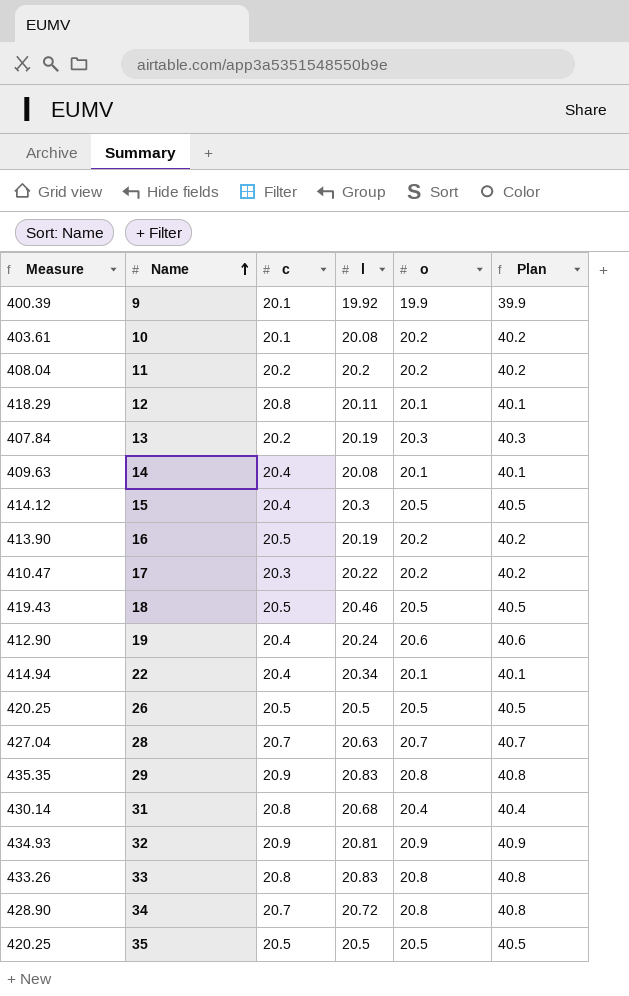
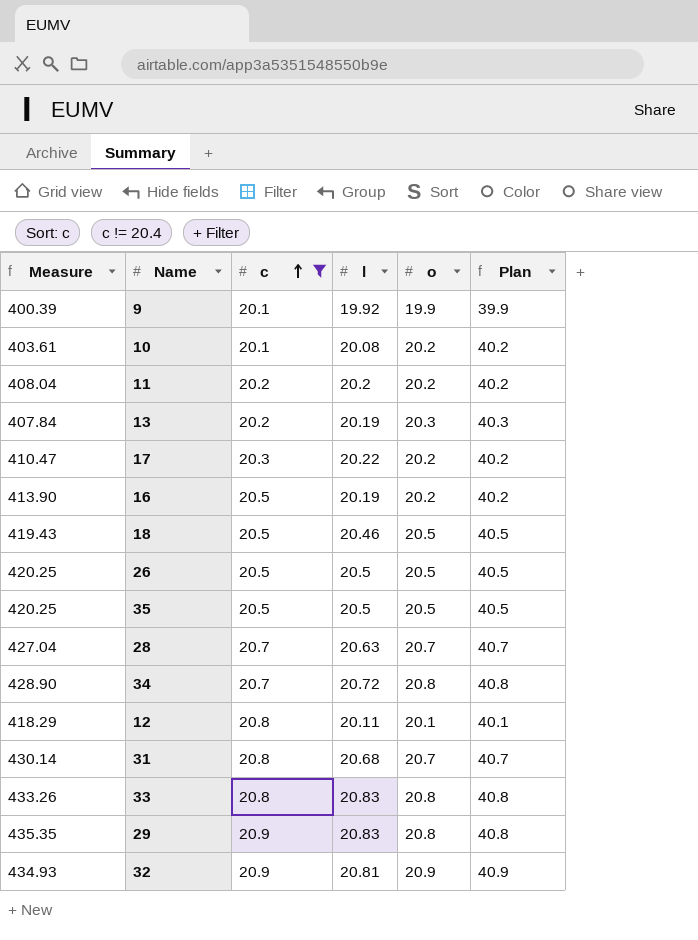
filter: none -> c != 20.4
row order: Name ascending -> c ascending
31 | o: 20.4 -> 20.7
31 | Plan: 40.4 -> 40.7

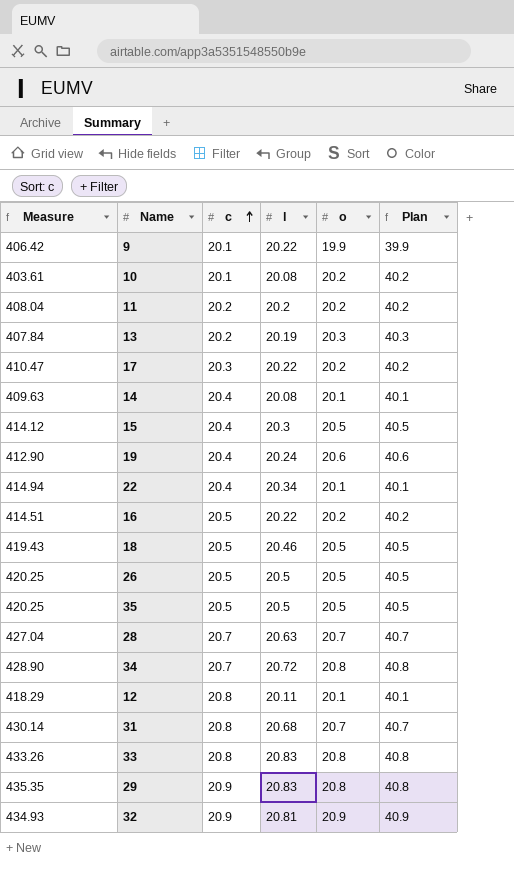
filter: c != 20.4 -> none
9 | Measure: 400.39 -> 406.42
9 | l: 19.92 -> 20.22
16 | Measure: 413.90 -> 414.51
16 | l: 20.19 -> 20.22

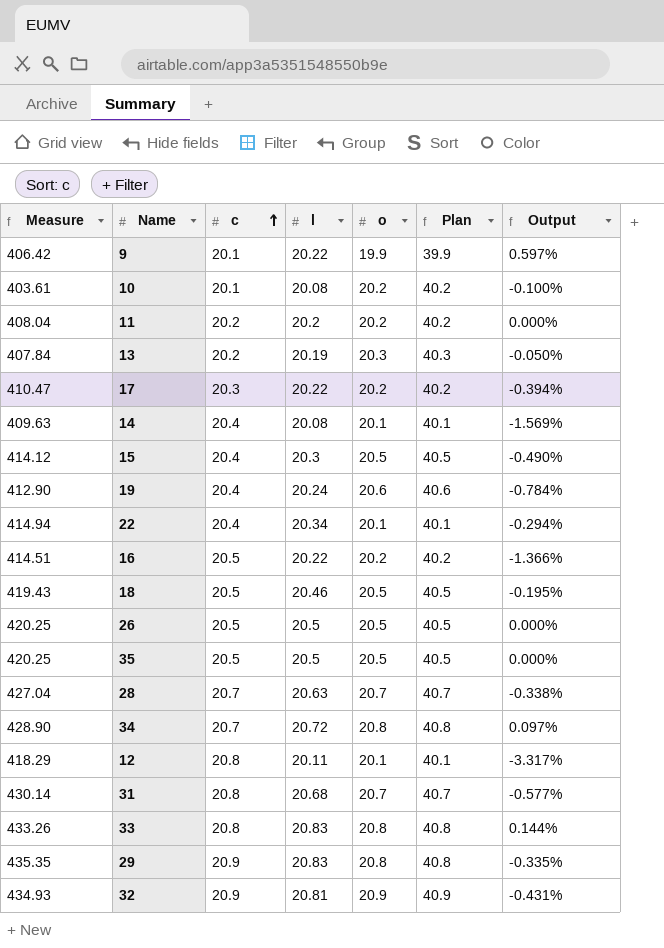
column Output | formula: none -> ([l] - [c]) / [c]

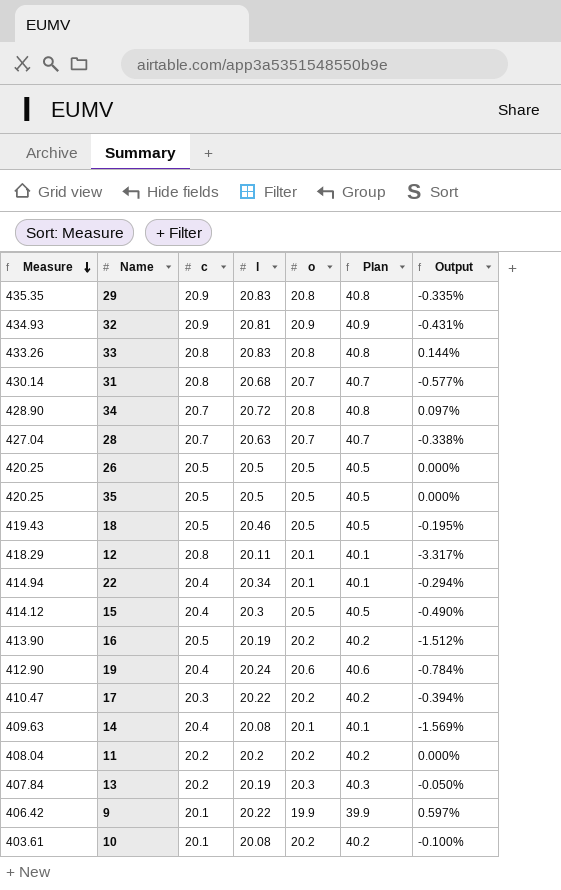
row order: c ascending -> Measure descending
16 | Measure: 414.51 -> 413.90
16 | l: 20.22 -> 20.19
16 | Output: -1.366% -> -1.512%

